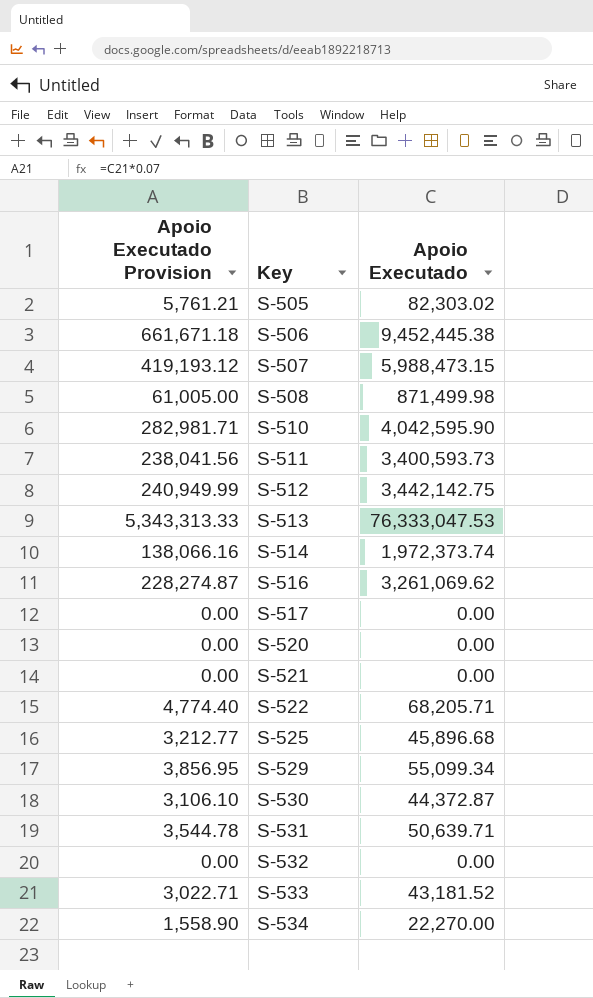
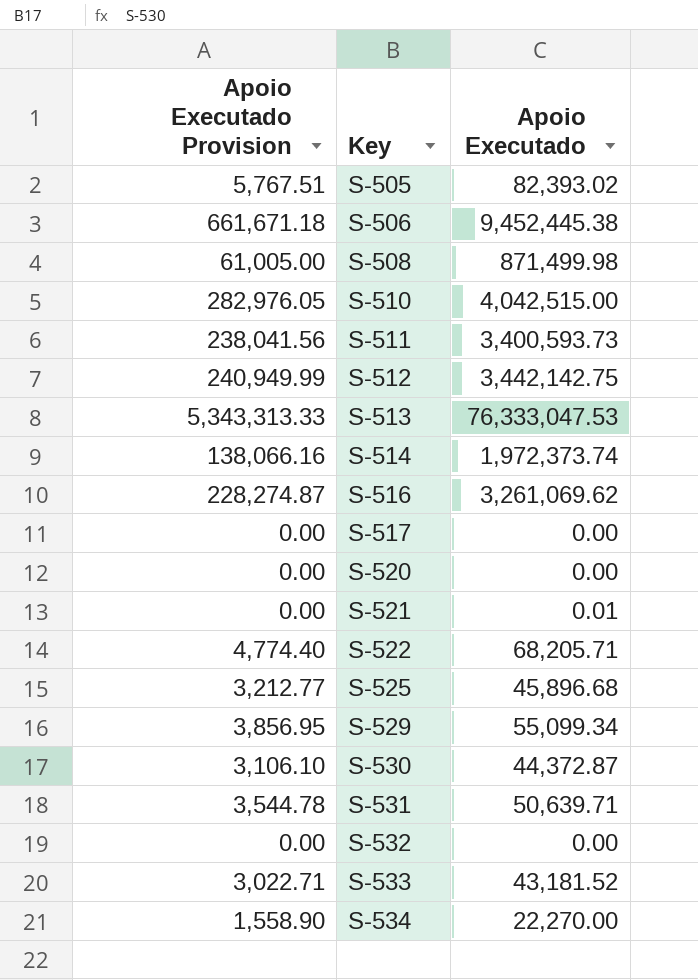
row S-507: 419,193.12 | 5,988,473.15 -> none
S-505 | Apoio Executado Provision: 5,761.21 -> 5,767.51
S-505 | Apoio Executado: 82,303.02 -> 82,393.02
S-510 | Apoio Executado Provision: 282,981.71 -> 282,976.05
S-510 | Apoio Executado: 4,042,595.90 -> 4,042,515.00
S-521 | Apoio Executado: 0.00 -> 0.01

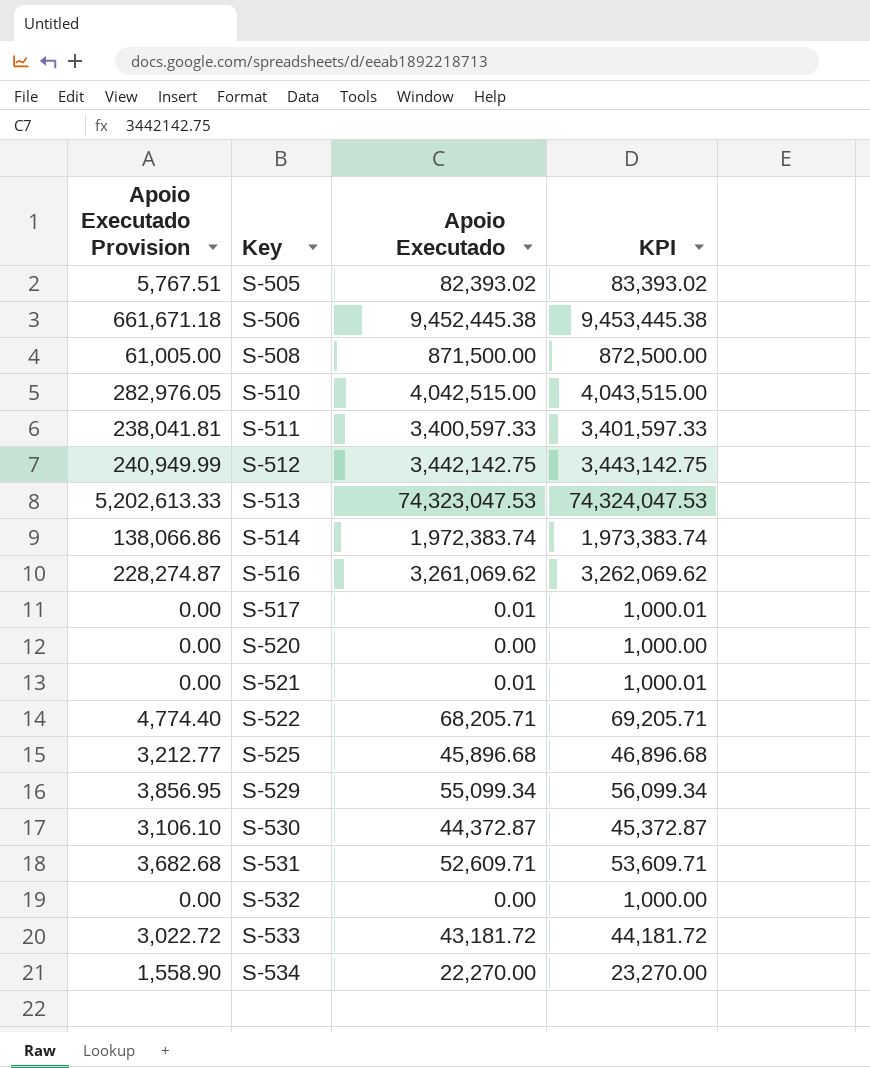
column KPI | formula: none -> [Apoio Executado] + 1000
S-508 | Apoio Executado: 871,499.98 -> 871,500.00
S-511 | Apoio Executado Provision: 238,041.56 -> 238,041.81
S-511 | Apoio Executado: 3,400,593.73 -> 3,400,597.33
S-513 | Apoio Executado Provision: 5,343,313.33 -> 5,202,613.33
S-513 | Apoio Executado: 76,333,047.53 -> 74,323,047.53
S-514 | Apoio Executado Provision: 138,066.16 -> 138,066.86
S-514 | Apoio Executado: 1,972,373.74 -> 1,972,383.74
S-517 | Apoio Executado: 0.00 -> 0.01
S-531 | Apoio Executado Provision: 3,544.78 -> 3,682.68
S-531 | Apoio Executado: 50,639.71 -> 52,609.71
S-533 | Apoio Executado Provision: 3,022.71 -> 3,022.72
S-533 | Apoio Executado: 43,181.52 -> 43,181.72

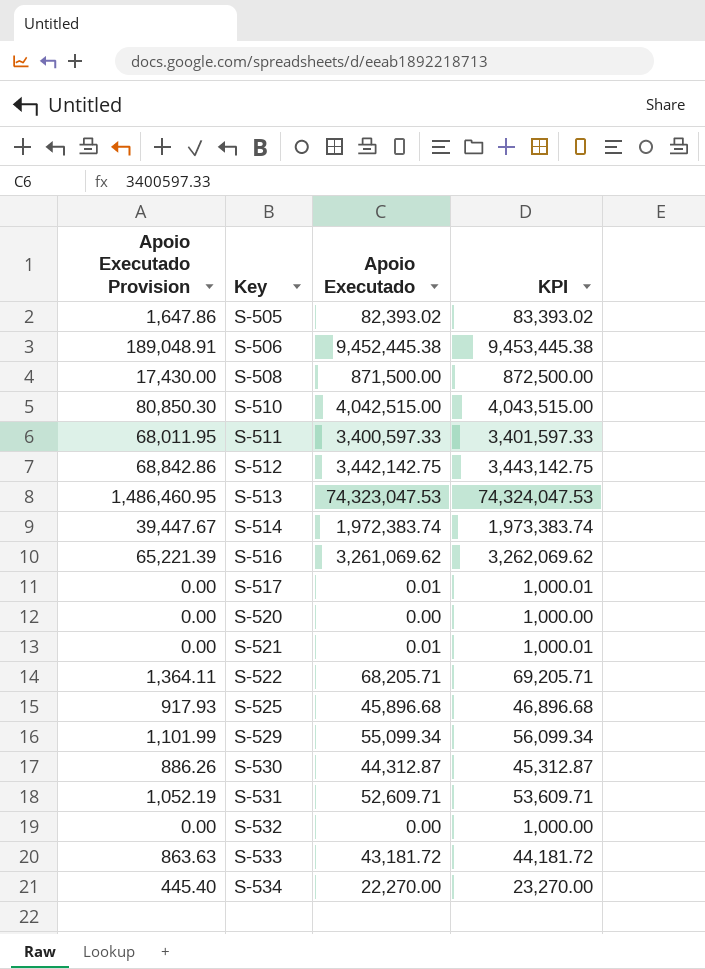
column Apoio Executado Provision | formula: [Apoio Executado] * 0.07 -> [Apoio Executado] * 0.02
S-530 | Apoio Executado: 44,372.87 -> 44,312.87
S-530 | KPI: 45,372.87 -> 45,312.87

